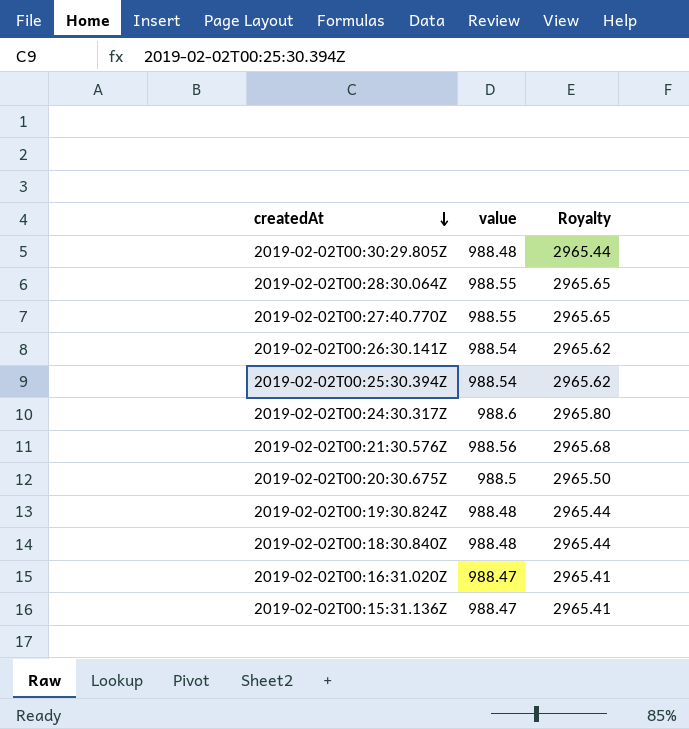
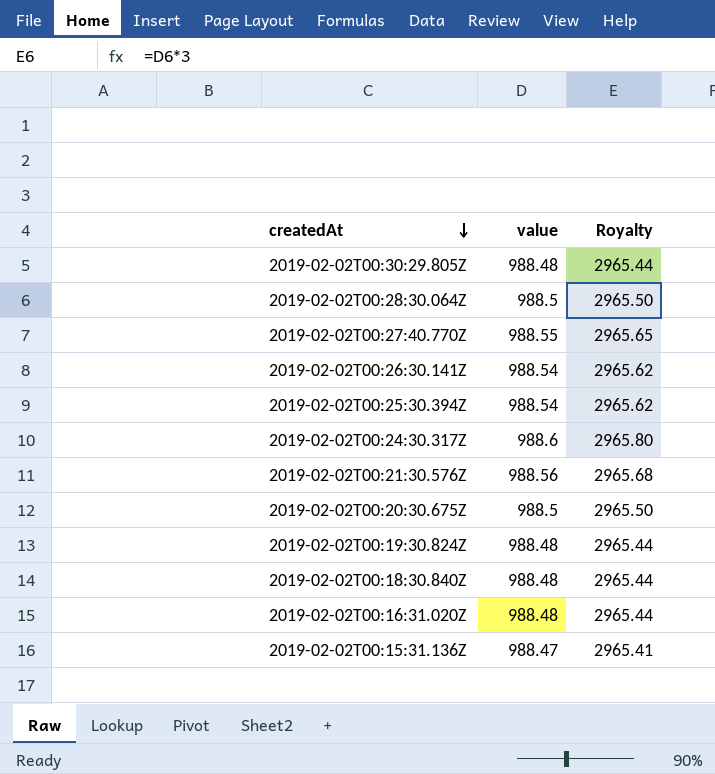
2019-02-02T00:28:30.064Z | value: 988.55 -> 988.5
2019-02-02T00:28:30.064Z | Royalty: 2965.65 -> 2965.50
2019-02-02T00:16:31.020Z | value: 988.47 -> 988.48
2019-02-02T00:16:31.020Z | Royalty: 2965.41 -> 2965.44

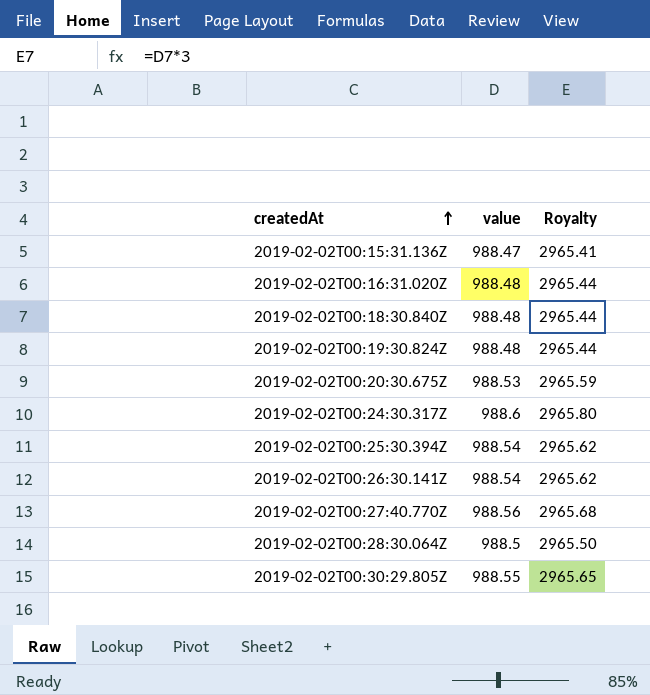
row order: createdAt descending -> createdAt ascending
row 2019-02-02T00:21:30.576Z: 988.56 | 2965.68 -> none
2019-02-02T00:20:30.675Z | value: 988.5 -> 988.53
2019-02-02T00:20:30.675Z | Royalty: 2965.50 -> 2965.59
2019-02-02T00:27:40.770Z | value: 988.55 -> 988.56
2019-02-02T00:27:40.770Z | Royalty: 2965.65 -> 2965.68
2019-02-02T00:30:29.805Z | value: 988.48 -> 988.55
2019-02-02T00:30:29.805Z | Royalty: 2965.44 -> 2965.65

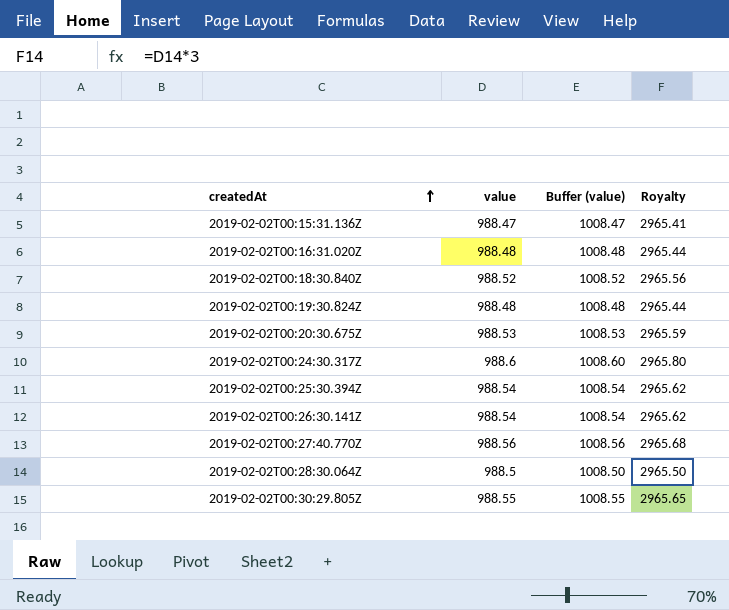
column Buffer (value) | formula: none -> [value] + 20
2019-02-02T00:18:30.840Z | value: 988.48 -> 988.52
2019-02-02T00:18:30.840Z | Royalty: 2965.44 -> 2965.56

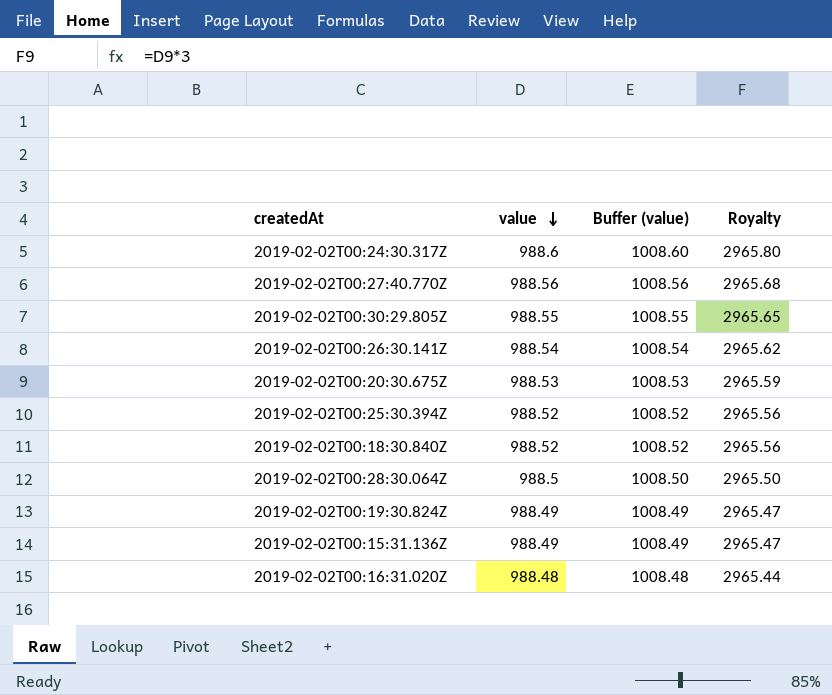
row order: createdAt ascending -> value descending
2019-02-02T00:25:30.394Z | value: 988.54 -> 988.52
2019-02-02T00:25:30.394Z | Buffer (value): 1008.54 -> 1008.52
2019-02-02T00:25:30.394Z | Royalty: 2965.62 -> 2965.56
2019-02-02T00:19:30.824Z | value: 988.48 -> 988.49
2019-02-02T00:19:30.824Z | Buffer (value): 1008.48 -> 1008.49
2019-02-02T00:19:30.824Z | Royalty: 2965.44 -> 2965.47
2019-02-02T00:15:31.136Z | value: 988.47 -> 988.49
2019-02-02T00:15:31.136Z | Buffer (value): 1008.47 -> 1008.49
2019-02-02T00:15:31.136Z | Royalty: 2965.41 -> 2965.47

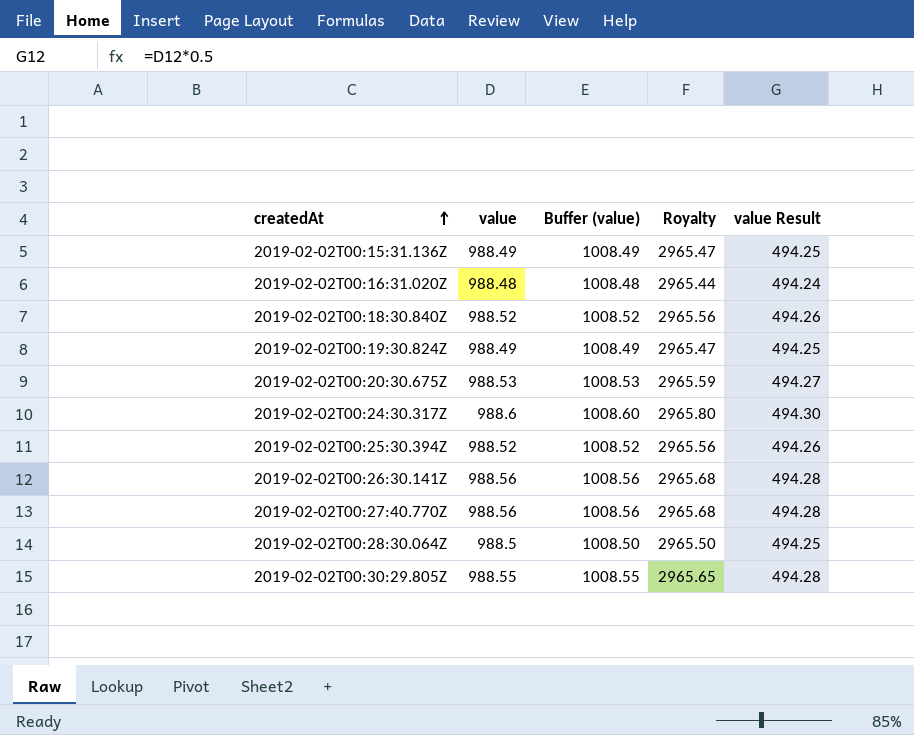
row order: value descending -> createdAt ascending
column value Result | formula: none -> [value] * 0.5
2019-02-02T00:26:30.141Z | value: 988.54 -> 988.56
2019-02-02T00:26:30.141Z | Buffer (value): 1008.54 -> 1008.56
2019-02-02T00:26:30.141Z | Royalty: 2965.62 -> 2965.68

